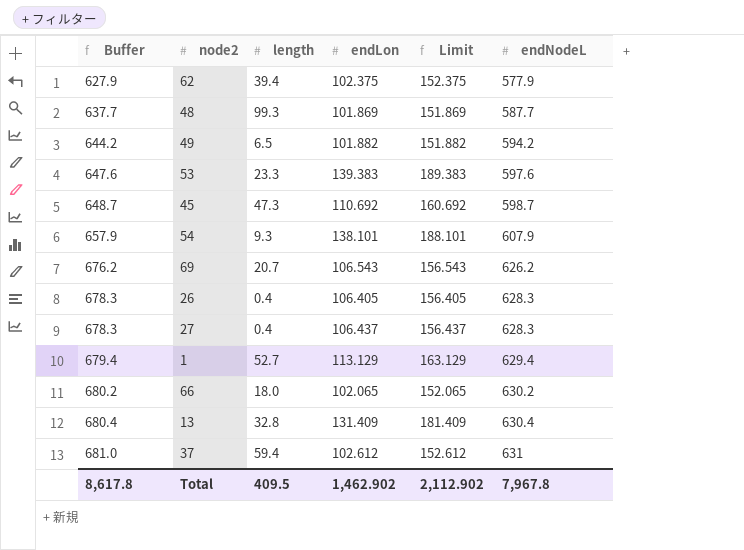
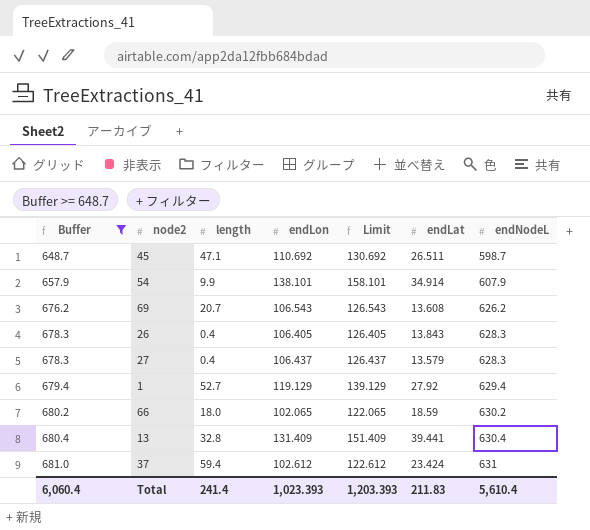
filter: none -> Buffer >= 648.7
column Limit | formula: [endLon] + 50 -> [endLon] + 20
column endLat | position: none -> 6
45 | length: 47.3 -> 47.1
54 | length: 9.3 -> 9.9
1 | endLon: 113.129 -> 119.129
Total | Buffer: 8,617.8 -> 6,060.4
Total | length: 409.5 -> 241.4
Total | endLon: 1,462.902 -> 1,023.393
Total | Limit: 2,112.902 -> 1,203.393
Total | endNodeL: 7,967.8 -> 5,610.4

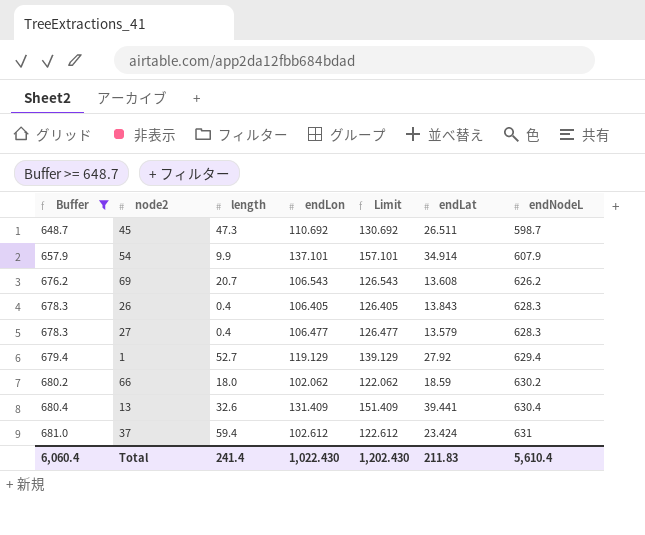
45 | length: 47.1 -> 47.3
54 | endLon: 138.101 -> 137.101
54 | Limit: 158.101 -> 157.101
27 | endLon: 106.437 -> 106.477
27 | Limit: 126.437 -> 126.477
66 | endLon: 102.065 -> 102.062
66 | Limit: 122.065 -> 122.062
13 | length: 32.8 -> 32.6
Total | endLon: 1,023.393 -> 1,022.430
Total | Limit: 1,203.393 -> 1,202.430

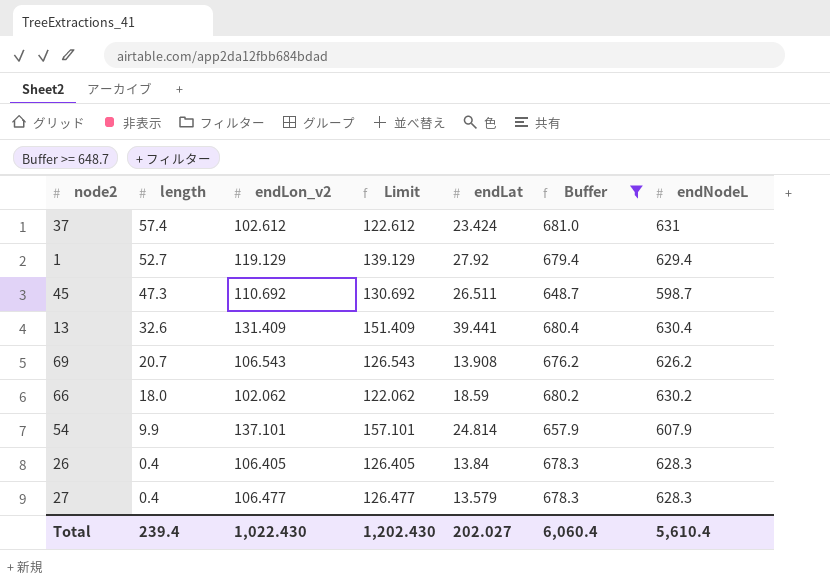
row order: Buffer ascending -> length descending
column name: endLon -> endLon_v2
column Buffer | position: 1 -> 6
37 | length: 59.4 -> 57.4
69 | endLat: 13.608 -> 13.908
54 | endLat: 34.914 -> 24.814
26 | endLat: 13.843 -> 13.84
Total | length: 241.4 -> 239.4
Total | endLat: 211.83 -> 202.027

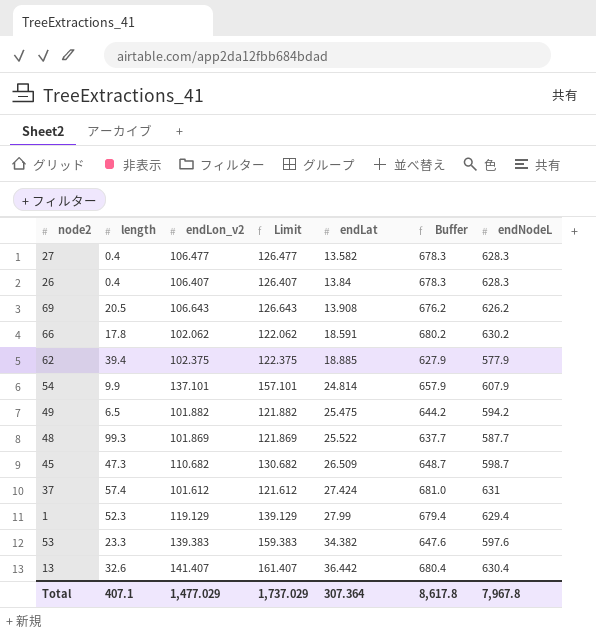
filter: Buffer >= 648.7 -> none
row order: length descending -> endLat ascending
27 | endLat: 13.579 -> 13.582
26 | endLon_v2: 106.405 -> 106.407
26 | Limit: 126.405 -> 126.407
69 | length: 20.7 -> 20.5
69 | endLon_v2: 106.543 -> 106.643
69 | Limit: 126.543 -> 126.643
66 | length: 18.0 -> 17.8
66 | endLat: 18.59 -> 18.591
45 | endLon_v2: 110.692 -> 110.682
45 | Limit: 130.692 -> 130.682
45 | endLat: 26.511 -> 26.509
37 | endLon_v2: 102.612 -> 101.612
37 | Limit: 122.612 -> 121.612
37 | endLat: 23.424 -> 27.424
1 | length: 52.7 -> 52.3
1 | endLat: 27.92 -> 27.99
13 | endLon_v2: 131.409 -> 141.407
13 | Limit: 151.409 -> 161.407
13 | endLat: 39.441 -> 36.442
Total | length: 239.4 -> 407.1
Total | endLon_v2: 1,022.430 -> 1,477.029
Total | Limit: 1,202.430 -> 1,737.029
Total | endLat: 202.027 -> 307.364
Total | Buffer: 6,060.4 -> 8,617.8
Total | endNodeL: 5,610.4 -> 7,967.8

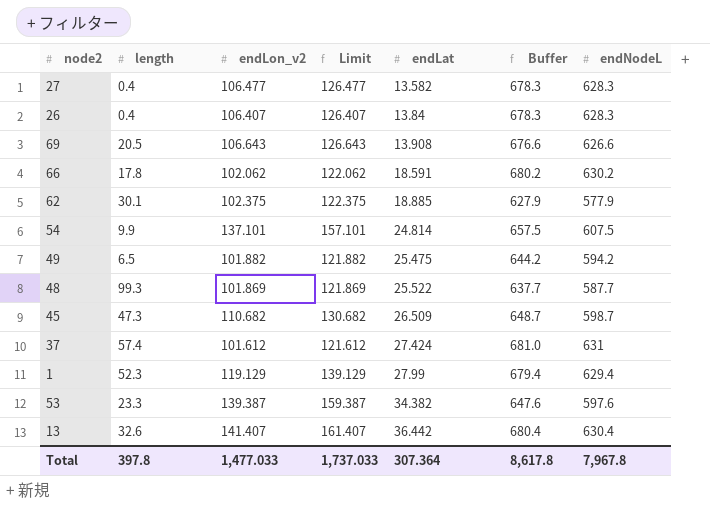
69 | Buffer: 676.2 -> 676.6
69 | endNodeL: 626.2 -> 626.6
62 | length: 39.4 -> 30.1
54 | Buffer: 657.9 -> 657.5
54 | endNodeL: 607.9 -> 607.5
53 | endLon_v2: 139.383 -> 139.387
53 | Limit: 159.383 -> 159.387
Total | length: 407.1 -> 397.8
Total | endLon_v2: 1,477.029 -> 1,477.033
Total | Limit: 1,737.029 -> 1,737.033

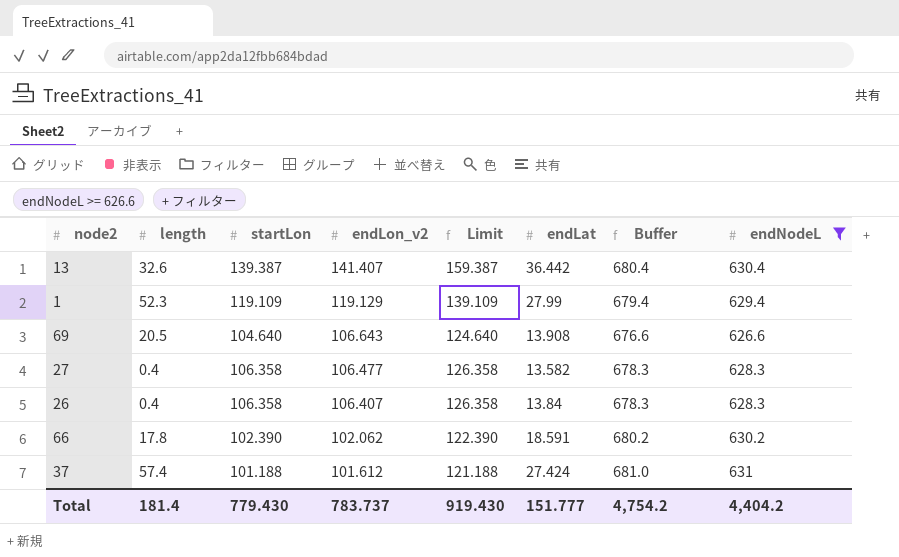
filter: none -> endNodeL >= 626.6
row order: endLat ascending -> endLon_v2 descending
column startLon | position: none -> 3
column Limit | formula: [endLon_v2] + 20 -> [startLon] + 20
Total | length: 397.8 -> 181.4
Total | endLon_v2: 1,477.033 -> 783.737
Total | Limit: 1,737.033 -> 919.430
Total | endLat: 307.364 -> 151.777
Total | Buffer: 8,617.8 -> 4,754.2
Total | endNodeL: 7,967.8 -> 4,404.2

